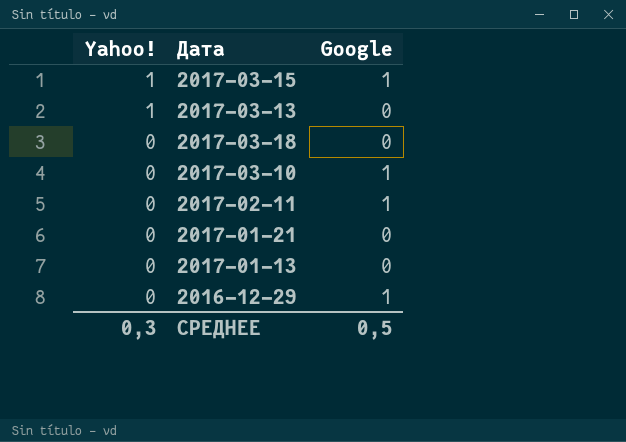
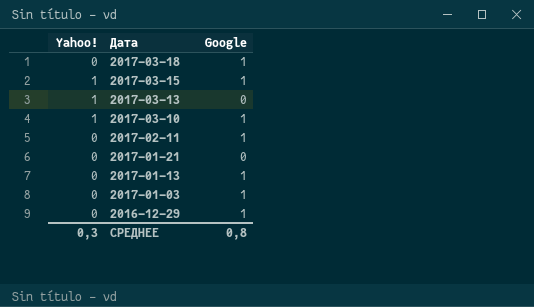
row order: Yahoo! descending -> Дата descending
2017-03-18 | Google: 0 -> 1
2017-03-10 | Yahoo!: 0 -> 1
2017-01-13 | Google: 0 -> 1
row 2017-01-03: none -> 0 | 1
СРЕДНЕЕ | Google: 0,5 -> 0,8

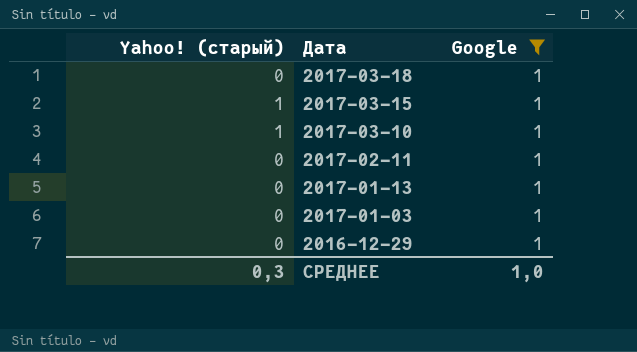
filter: none -> Google = 1
column name: Yahoo! -> Yahoo! (старый)
СРЕДНЕЕ | Google: 0,8 -> 1,0

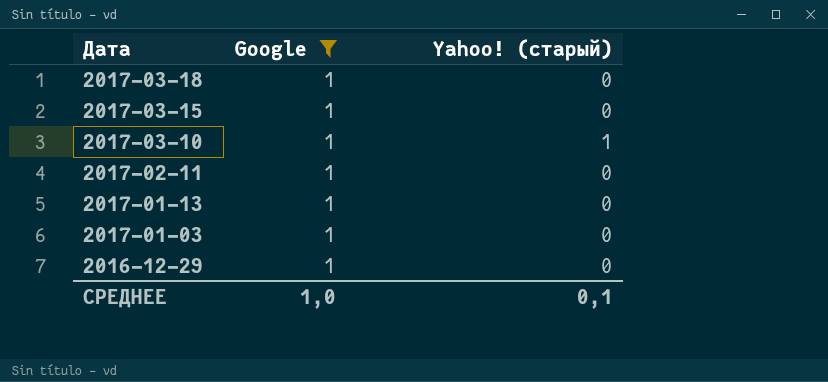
column Yahoo! (старый) | position: 1 -> 3
2017-03-15 | Yahoo! (старый): 1 -> 0
СРЕДНЕЕ | Yahoo! (старый): 0,3 -> 0,1

